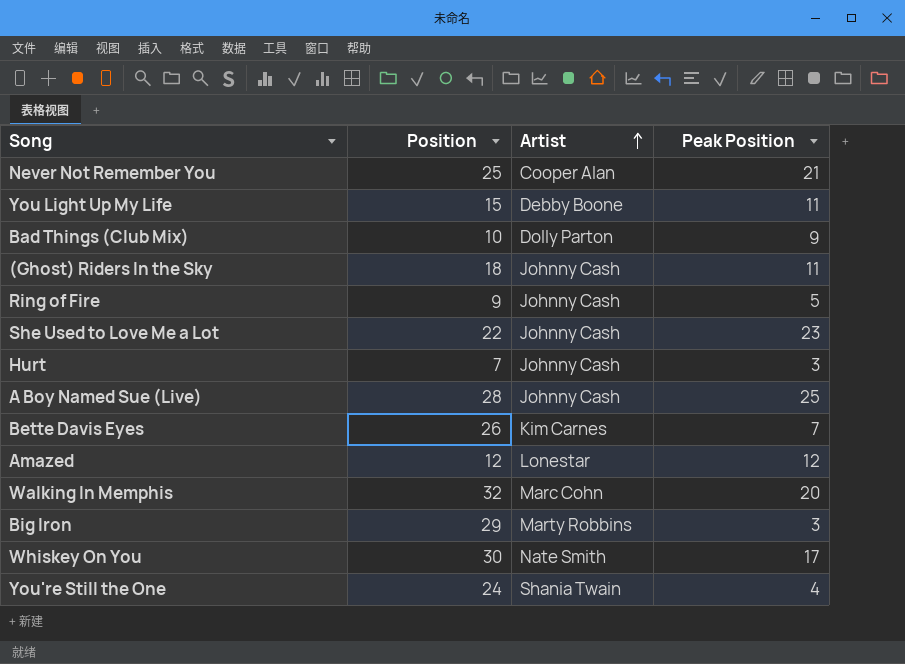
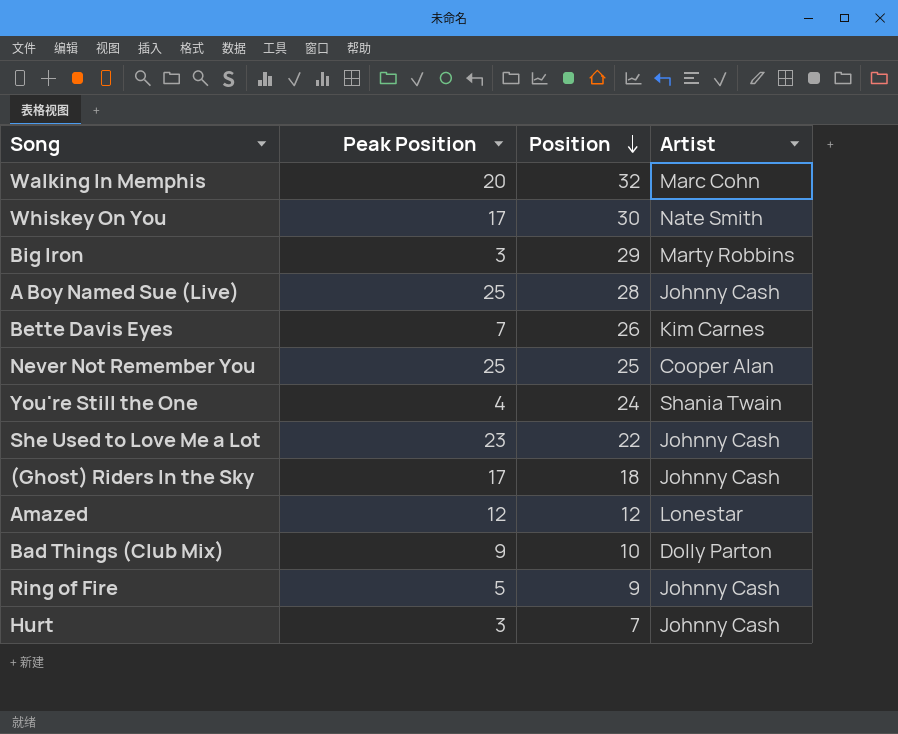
row order: Artist ascending -> Position descending
column Peak Position | position: 4 -> 2
row You Light Up My Life: 15 | Debby Boone | 11 -> none
Never Not Remember You | Peak Position: 21 -> 25
(Ghost) Riders In the Sky | Peak Position: 11 -> 17

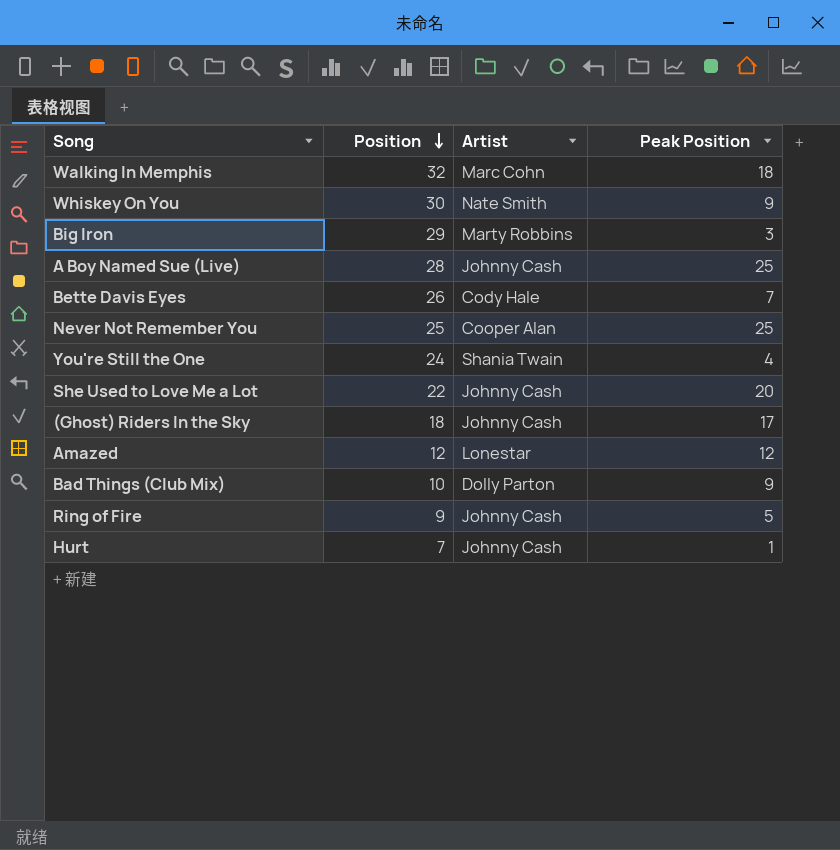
column Peak Position | position: 2 -> 4
Walking In Memphis | Peak Position: 20 -> 18
Whiskey On You | Peak Position: 17 -> 9
Bette Davis Eyes | Artist: Kim Carnes -> Cody Hale
She Used to Love Me a Lot | Peak Position: 23 -> 20
Hurt | Peak Position: 3 -> 1

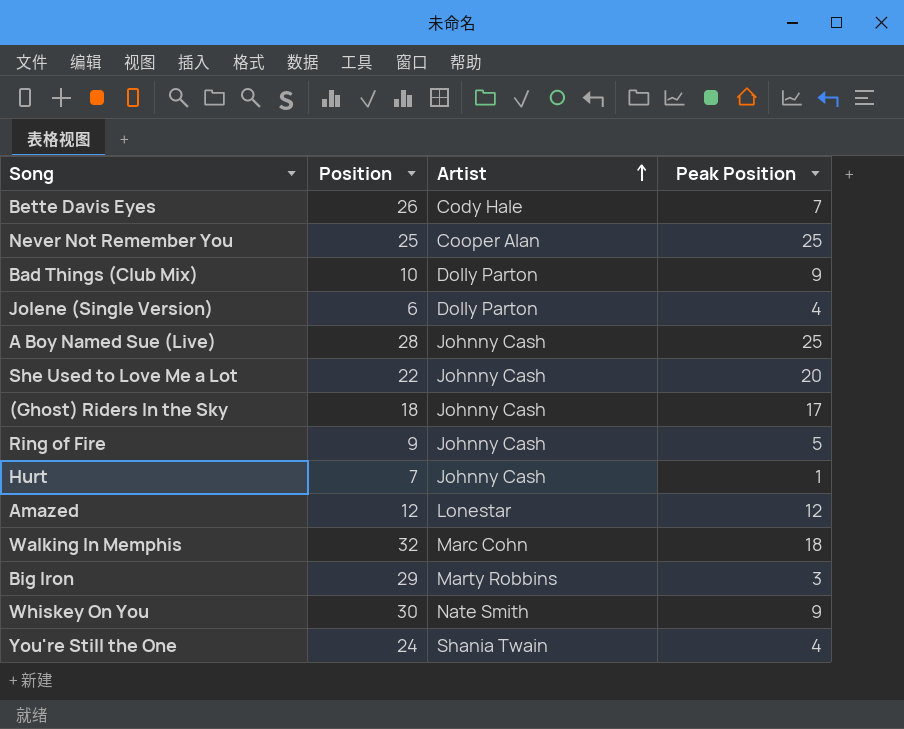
row order: Position descending -> Artist ascending
row Jolene (Single Version): none -> 6 | Dolly Parton | 4

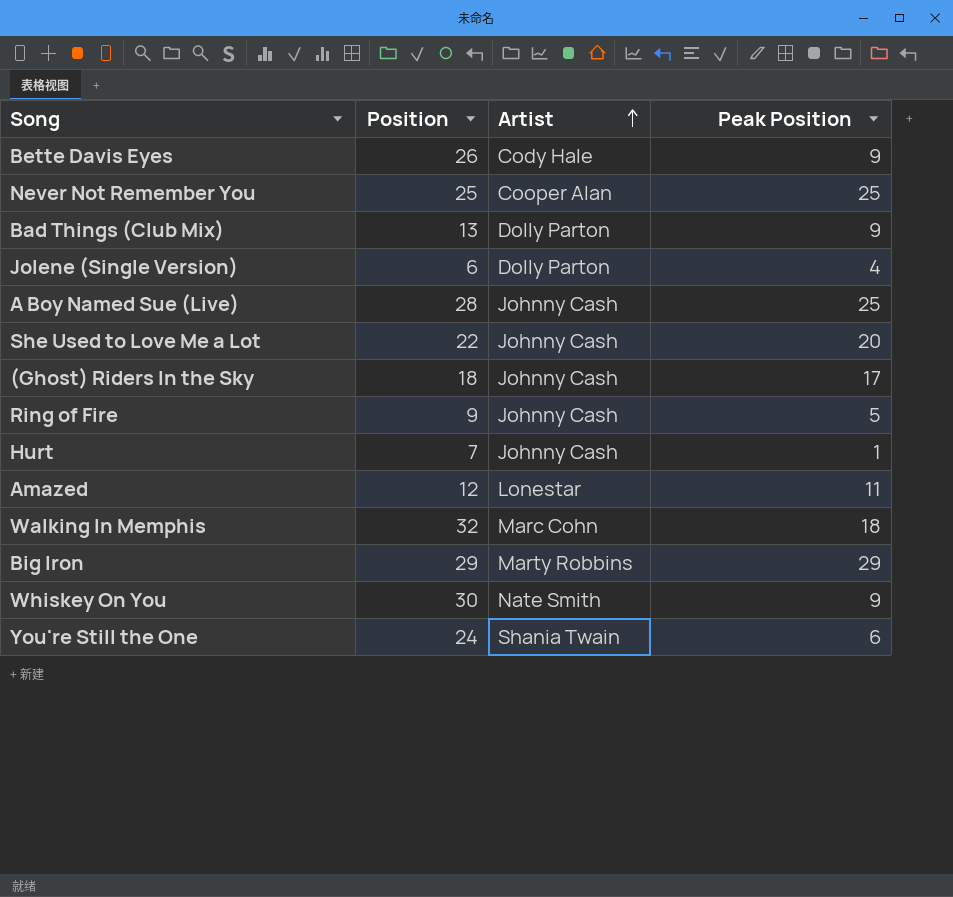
Bette Davis Eyes | Peak Position: 7 -> 9
Bad Things (Club Mix) | Position: 10 -> 13
Amazed | Peak Position: 12 -> 11
Big Iron | Peak Position: 3 -> 29
You're Still the One | Peak Position: 4 -> 6

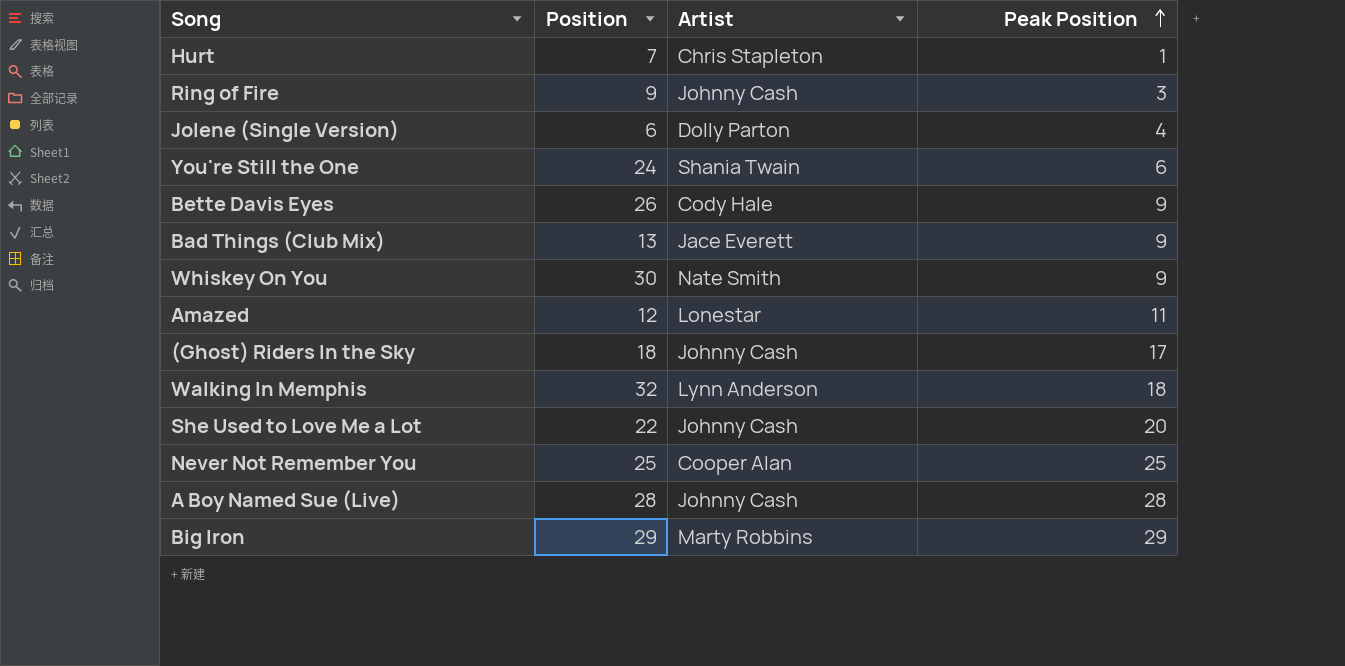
row order: Artist ascending -> Peak Position ascending
Hurt | Artist: Johnny Cash -> Chris Stapleton
Ring of Fire | Peak Position: 5 -> 3
Bad Things (Club Mix) | Artist: Dolly Parton -> Jace Everett
Walking In Memphis | Artist: Marc Cohn -> Lynn Anderson
A Boy Named Sue (Live) | Peak Position: 25 -> 28

